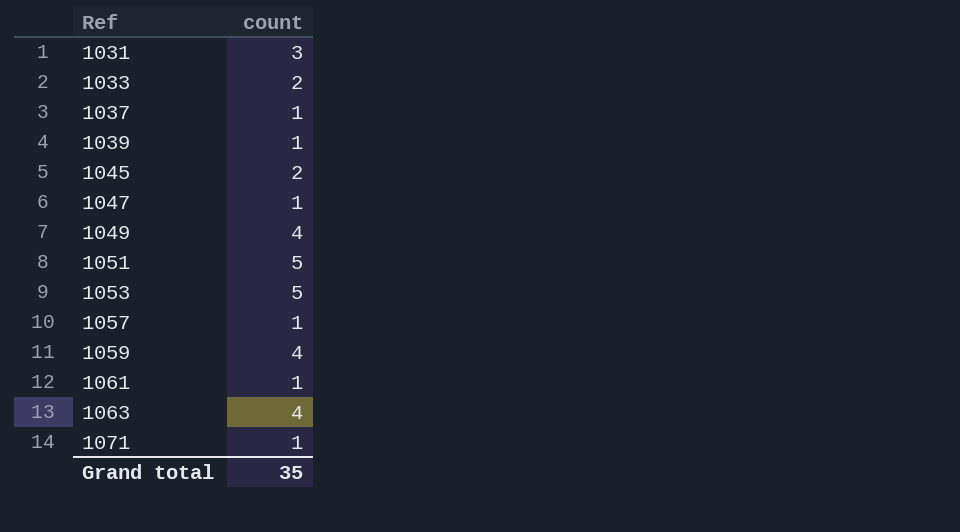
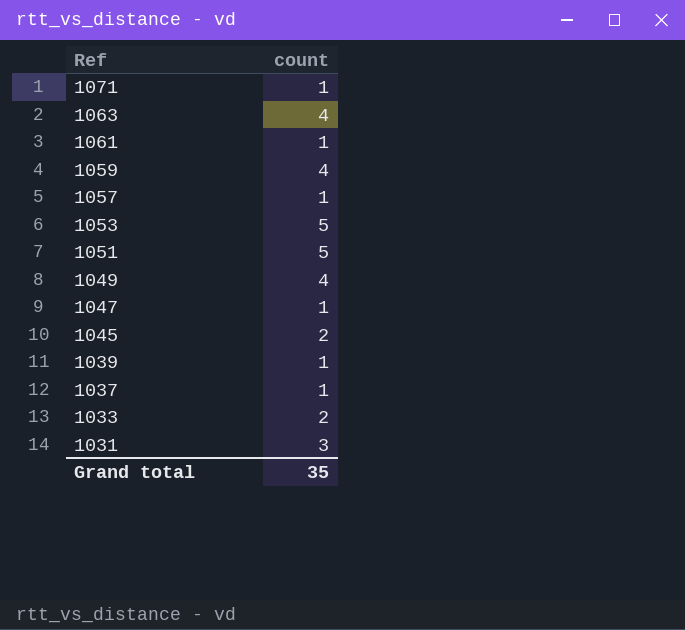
row order: Ref ascending -> Ref descending

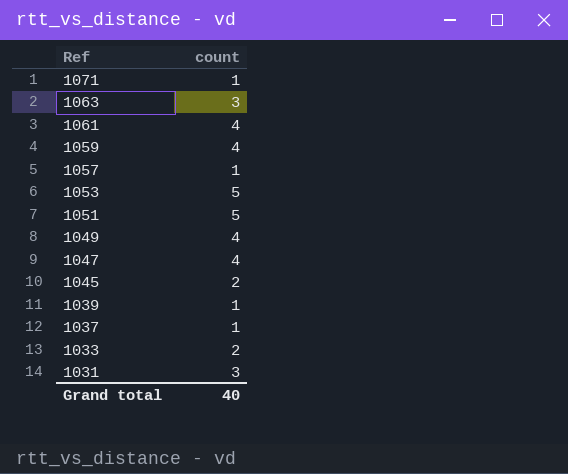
1063 | count: 4 -> 3
1061 | count: 1 -> 4
1047 | count: 1 -> 4
Grand total | count: 35 -> 40

